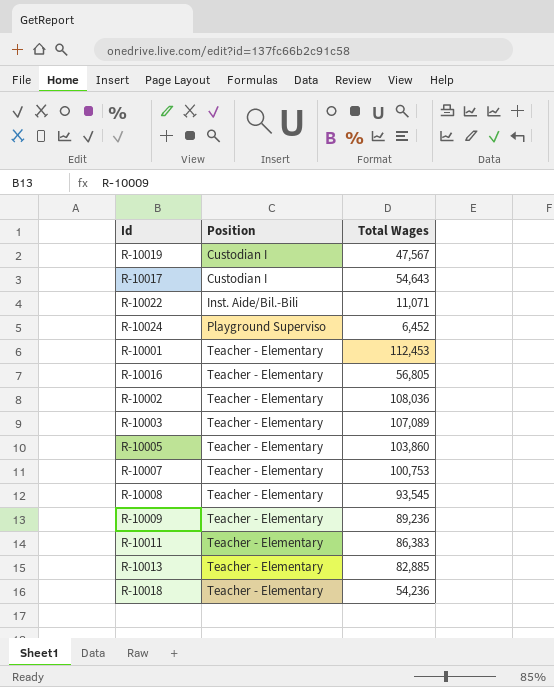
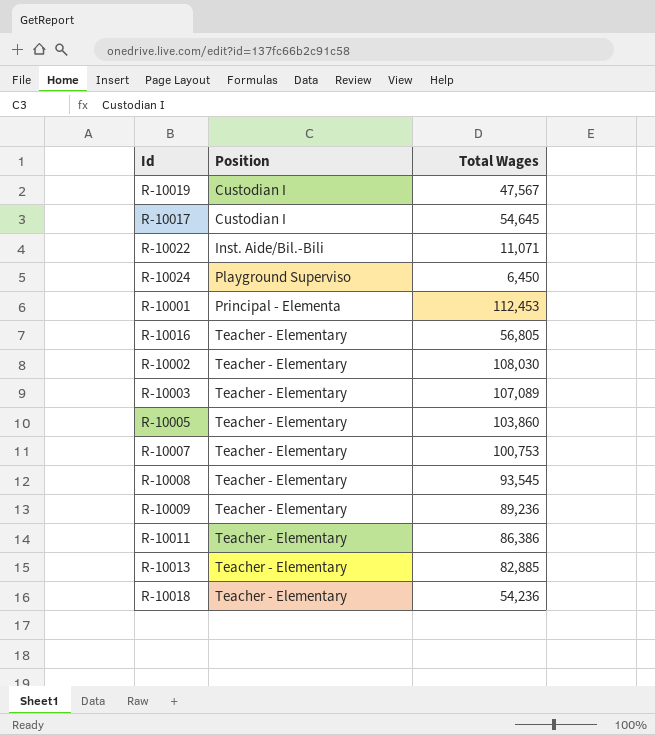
R-10017 | Total Wages: 54,643 -> 54,645
R-10024 | Total Wages: 6,452 -> 6,450
R-10001 | Position: Teacher - Elementary -> Principal - Elementa
R-10002 | Total Wages: 108,036 -> 108,030
R-10011 | Total Wages: 86,383 -> 86,386

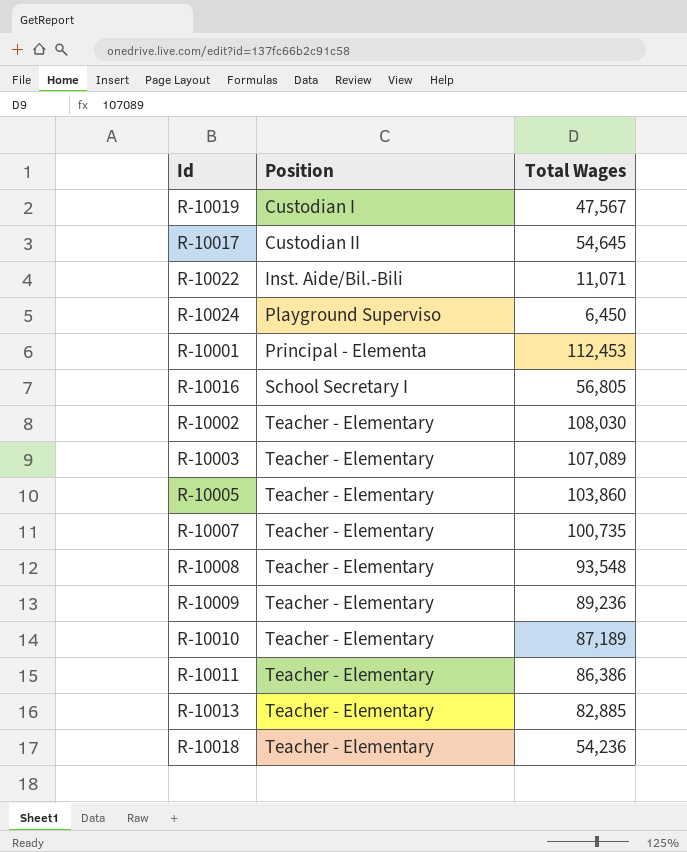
R-10017 | Position: Custodian I -> Custodian II
R-10016 | Position: Teacher - Elementary -> School Secretary I
R-10007 | Total Wages: 100,753 -> 100,735
R-10008 | Total Wages: 93,545 -> 93,548
row R-10010: none -> Teacher - Elementary | 87,189

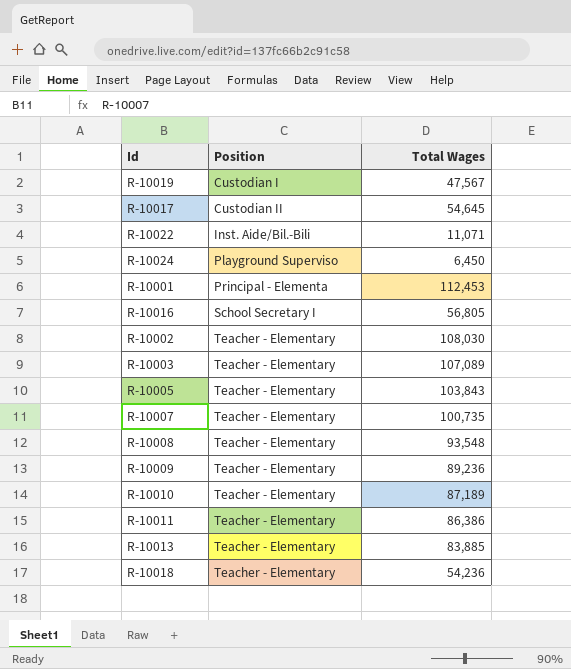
R-10005 | Total Wages: 103,860 -> 103,843
R-10013 | Total Wages: 82,885 -> 83,885

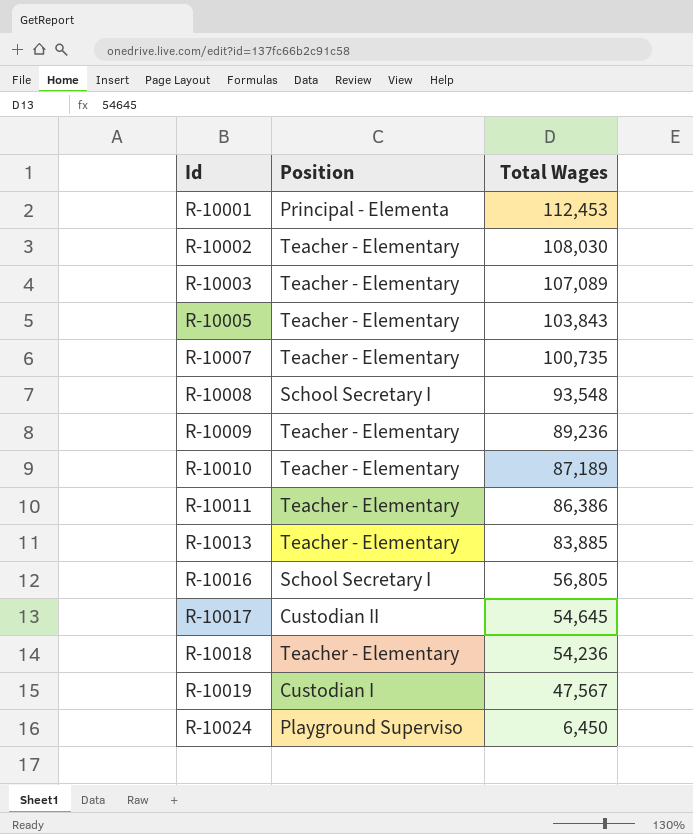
row order: Position ascending -> Id ascending
row R-10022: Inst. Aide/Bil.-Bili | 11,071 -> none
R-10008 | Position: Teacher - Elementary -> School Secretary I

